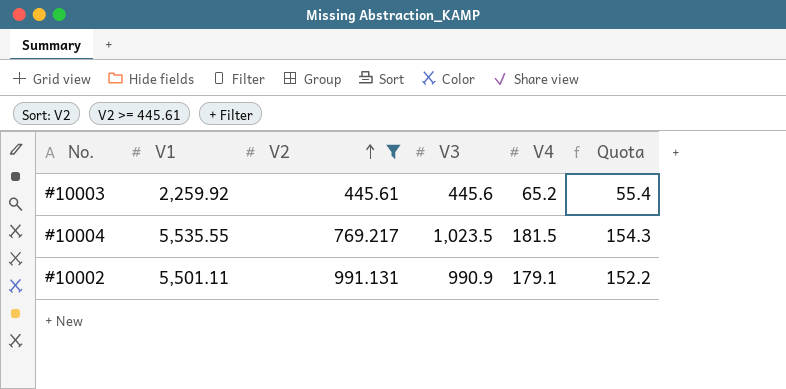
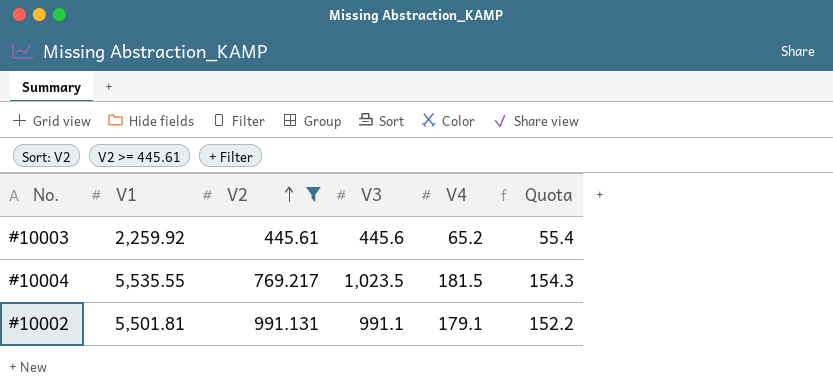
#10002 | V1: 5,501.11 -> 5,501.81
#10002 | V3: 990.9 -> 991.1

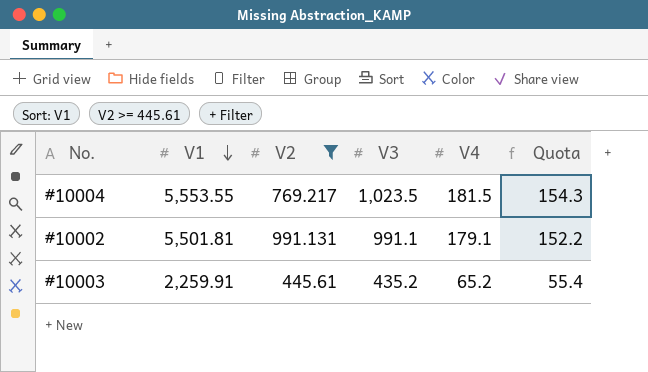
row order: V2 ascending -> V1 descending
#10004 | V1: 5,535.55 -> 5,553.55
#10003 | V1: 2,259.92 -> 2,259.91
#10003 | V3: 445.6 -> 435.2

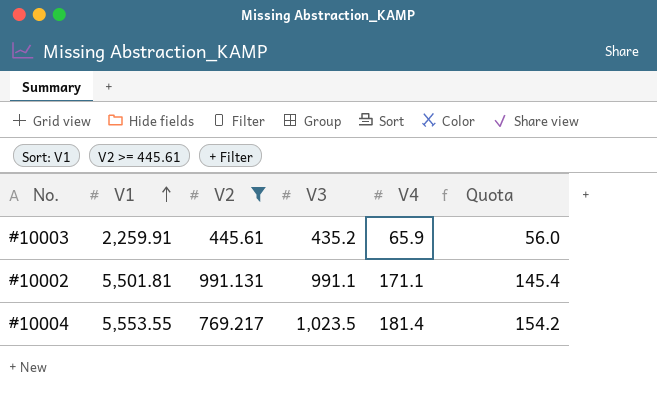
row order: V1 descending -> V1 ascending
#10003 | V4: 65.2 -> 65.9
#10003 | Quota: 55.4 -> 56.0
#10002 | V4: 179.1 -> 171.1
#10002 | Quota: 152.2 -> 145.4
#10004 | V4: 181.5 -> 181.4
#10004 | Quota: 154.3 -> 154.2

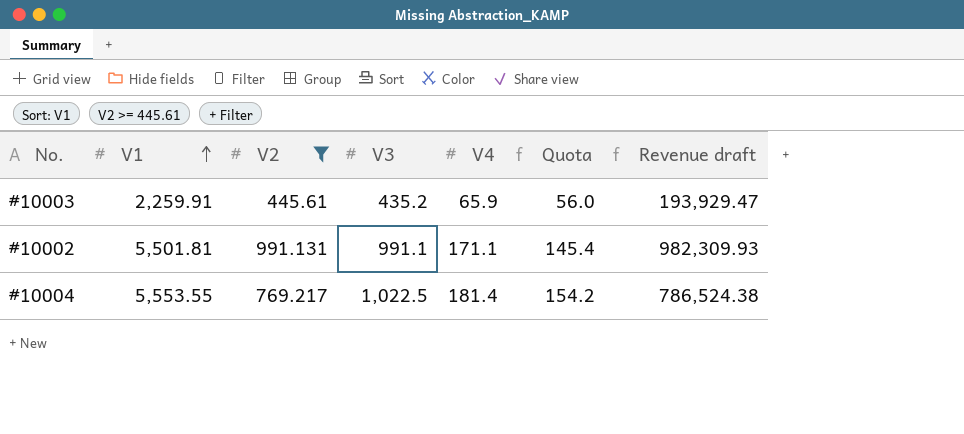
column Revenue draft | formula: none -> [V2] * [V3]
#10004 | V3: 1,023.5 -> 1,022.5

